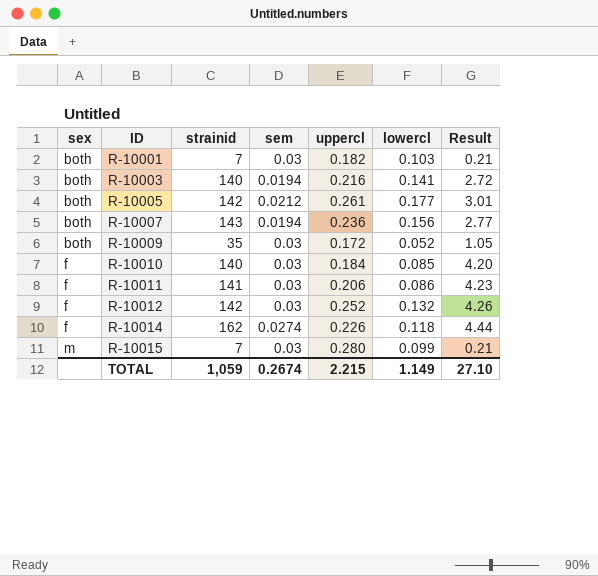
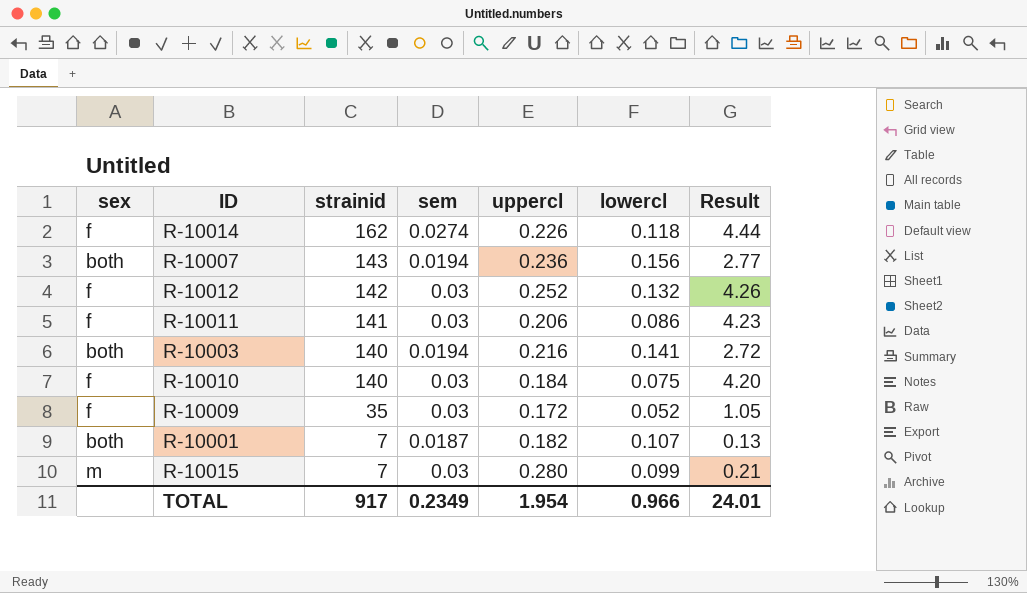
row order: sex ascending -> strainid descending
row R-10005: both | 142 | 0.0212 | 0.261 | 0.177 | 3.01 -> none
R-10010 | lowercl: 0.085 -> 0.075
R-10009 | sex: both -> f
R-10001 | sem: 0.03 -> 0.0187
R-10001 | lowercl: 0.103 -> 0.107
R-10001 | Result: 0.21 -> 0.13
TOTAL | strainid: 1,059 -> 917
TOTAL | sem: 0.2674 -> 0.2349
TOTAL | uppercl: 2.215 -> 1.954
TOTAL | lowercl: 1.149 -> 0.966
TOTAL | Result: 27.10 -> 24.01

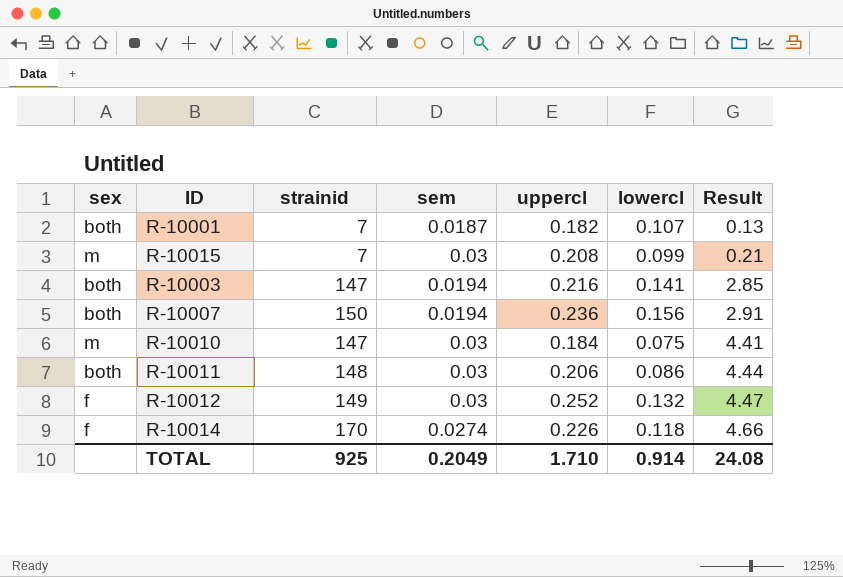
row order: strainid descending -> Result ascending
row R-10009: f | 35 | 0.03 | 0.172 | 0.052 | 1.05 -> none
R-10015 | uppercl: 0.280 -> 0.208
R-10003 | strainid: 140 -> 147
R-10003 | Result: 2.72 -> 2.85
R-10007 | strainid: 143 -> 150
R-10007 | Result: 2.77 -> 2.91
R-10010 | sex: f -> m
R-10010 | strainid: 140 -> 147
R-10010 | Result: 4.20 -> 4.41
R-10011 | sex: f -> both
R-10011 | strainid: 141 -> 148
R-10011 | Result: 4.23 -> 4.44
R-10012 | strainid: 142 -> 149
R-10012 | Result: 4.26 -> 4.47
R-10014 | strainid: 162 -> 170
R-10014 | Result: 4.44 -> 4.66
TOTAL | strainid: 917 -> 925
TOTAL | sem: 0.2349 -> 0.2049
TOTAL | uppercl: 1.954 -> 1.710
TOTAL | lowercl: 0.966 -> 0.914
TOTAL | Result: 24.01 -> 24.08

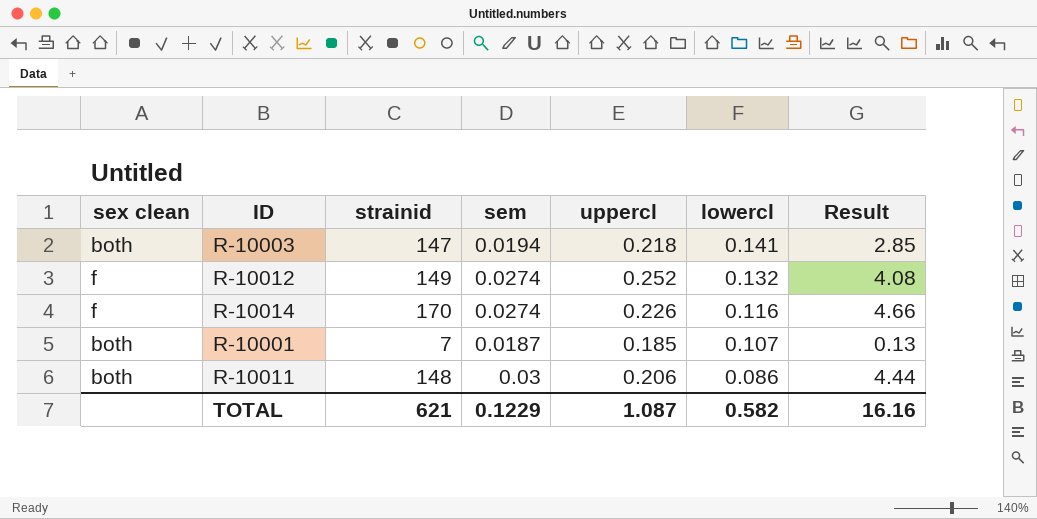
row order: Result ascending -> lowercl descending
column name: sex -> sex clean
row R-10015: m | 7 | 0.03 | 0.208 | 0.099 | 0.21 -> none
row R-10007: both | 150 | 0.0194 | 0.236 | 0.156 | 2.91 -> none
row R-10010: m | 147 | 0.03 | 0.184 | 0.075 | 4.41 -> none
R-10003 | uppercl: 0.216 -> 0.218
R-10012 | sem: 0.03 -> 0.0274
R-10012 | Result: 4.47 -> 4.08
R-10014 | lowercl: 0.118 -> 0.116
R-10001 | uppercl: 0.182 -> 0.185
TOTAL | strainid: 925 -> 621
TOTAL | sem: 0.2049 -> 0.1229
TOTAL | uppercl: 1.710 -> 1.087
TOTAL | lowercl: 0.914 -> 0.582
TOTAL | Result: 24.08 -> 16.16

